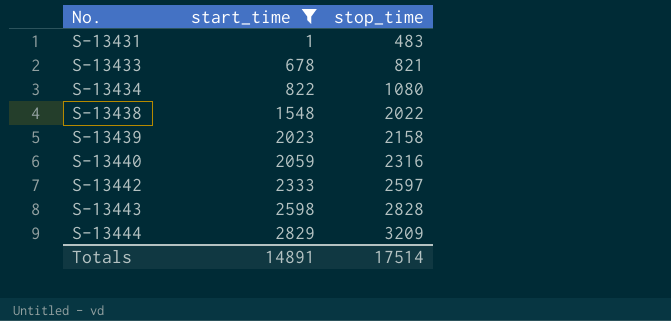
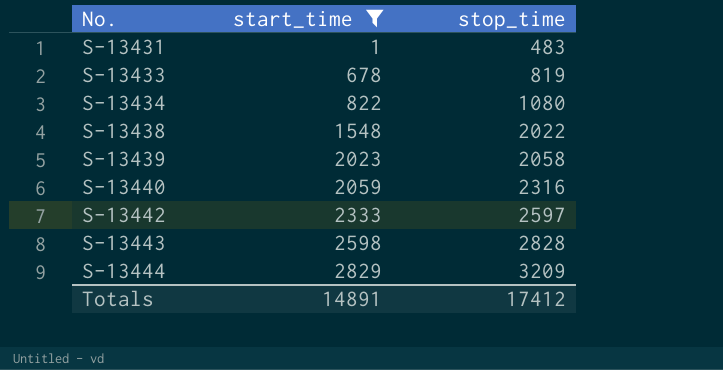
S-13433 | stop_time: 821 -> 819
S-13439 | stop_time: 2158 -> 2058
Totals | stop_time: 17514 -> 17412

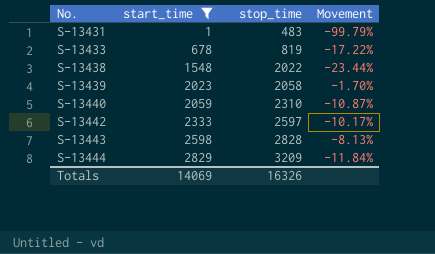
column Movement | formula: none -> ([start_time] - [stop_time]) / [stop_time]
row S-13434: 822 | 1080 -> none
S-13440 | stop_time: 2316 -> 2310
Totals | start_time: 14891 -> 14069
Totals | stop_time: 17412 -> 16326

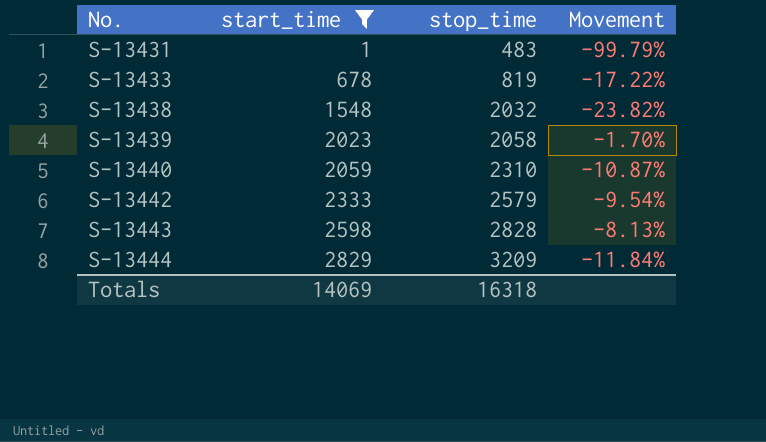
S-13438 | stop_time: 2022 -> 2032
S-13438 | Movement: -23.44% -> -23.82%
S-13442 | stop_time: 2597 -> 2579
S-13442 | Movement: -10.17% -> -9.54%
Totals | stop_time: 16326 -> 16318

